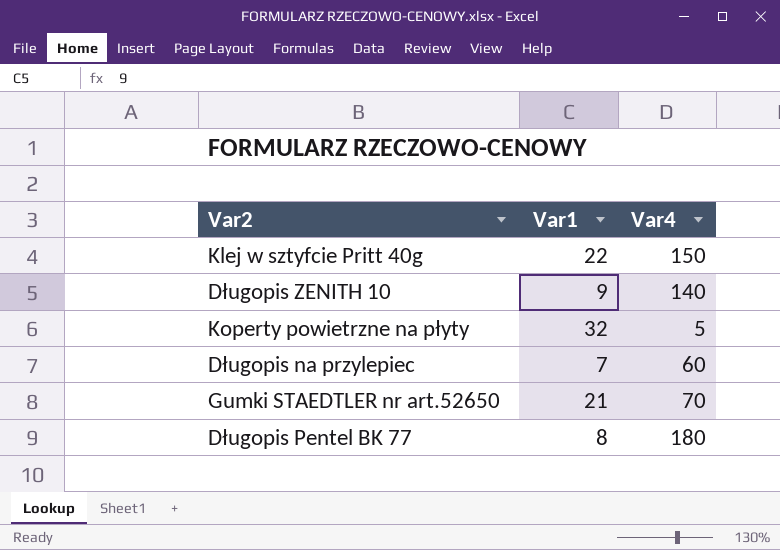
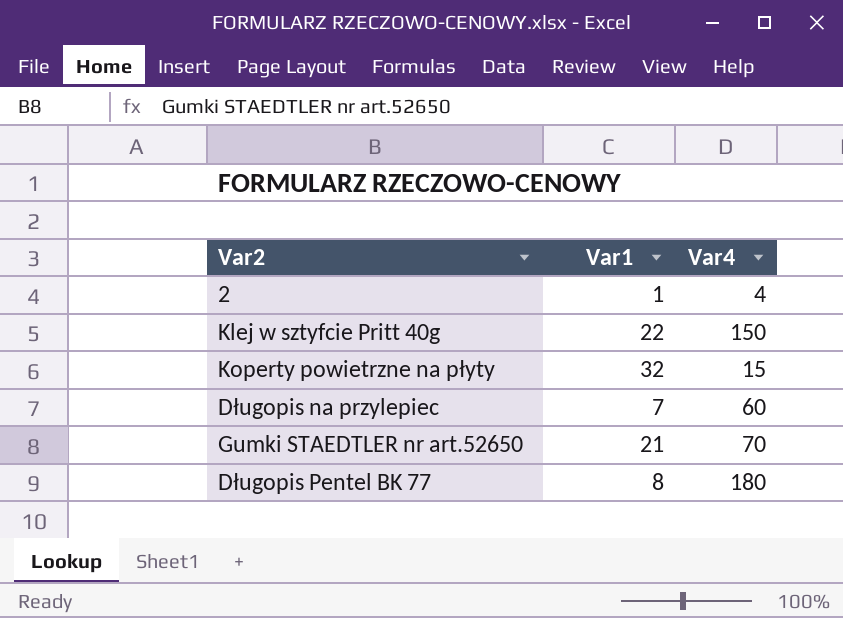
row Długopis ZENITH 10: 9 | 140 -> none
row 2: none -> 1 | 4
Koperty powietrzne na płyty | Var4: 5 -> 15

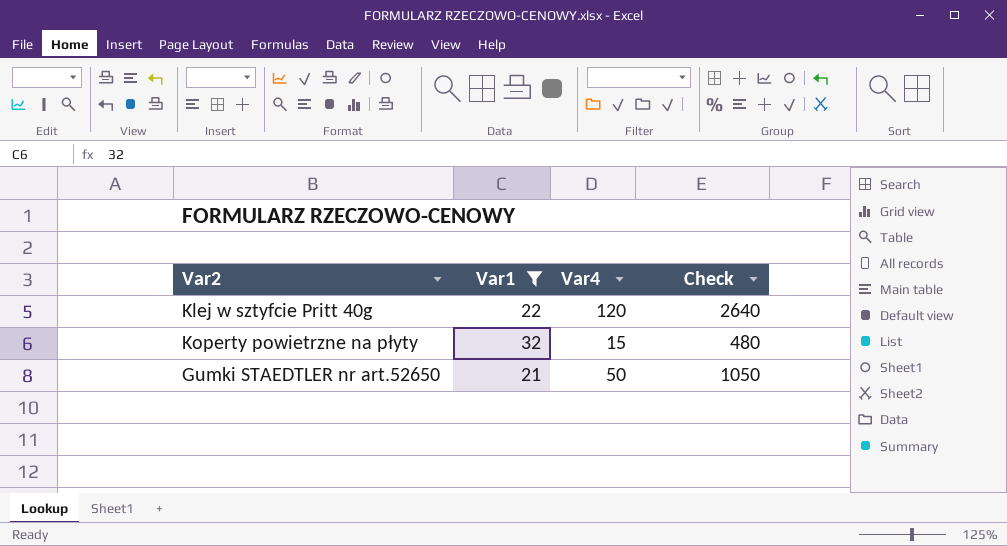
filter: none -> Var1 >= 21
column Check | formula: none -> [Var1] * [Var4]
Klej w sztyfcie Pritt 40g | Var4: 150 -> 120
Gumki STAEDTLER nr art.52650 | Var4: 70 -> 50

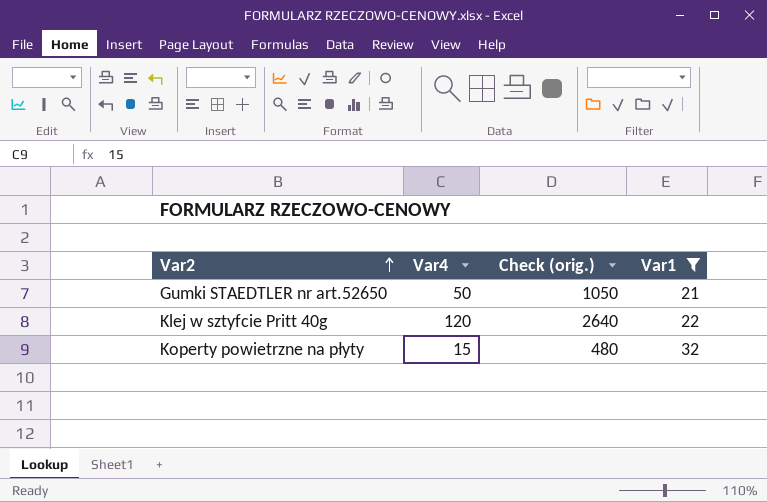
row order: none -> Var2 ascending
column name: Check -> Check (orig.)
column Var1 | position: 2 -> 4

